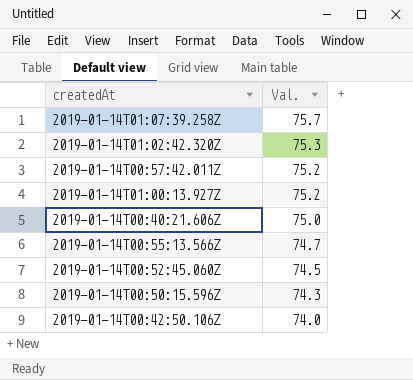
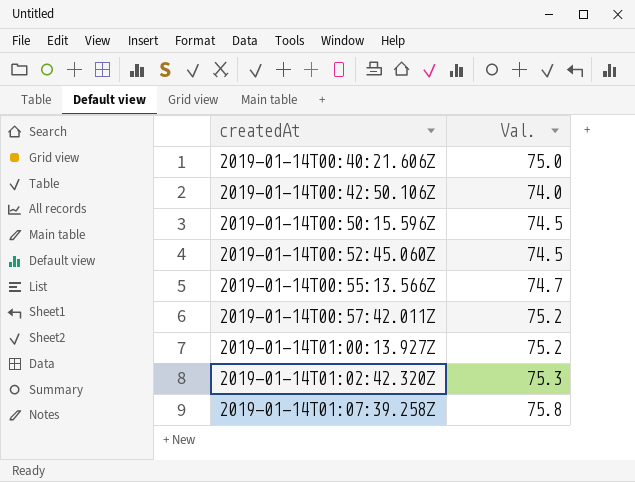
row order: Val. descending -> createdAt ascending
2019-01-14T00:50:15.596Z | Val.: 74.3 -> 74.5
2019-01-14T01:07:39.258Z | Val.: 75.7 -> 75.8

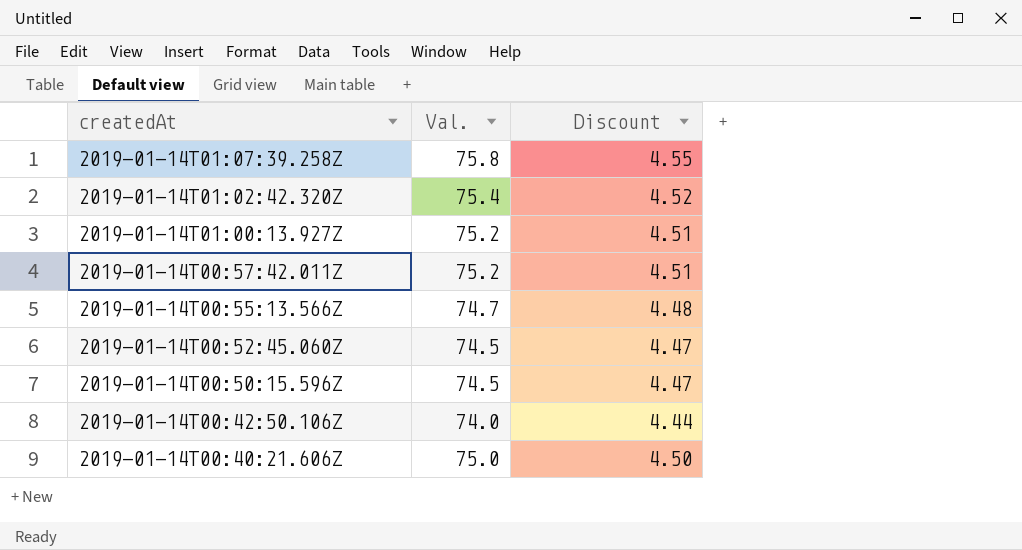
row order: createdAt ascending -> createdAt descending
column Discount | formula: none -> [Val.] * 0.06
2019-01-14T01:02:42.320Z | Val.: 75.3 -> 75.4

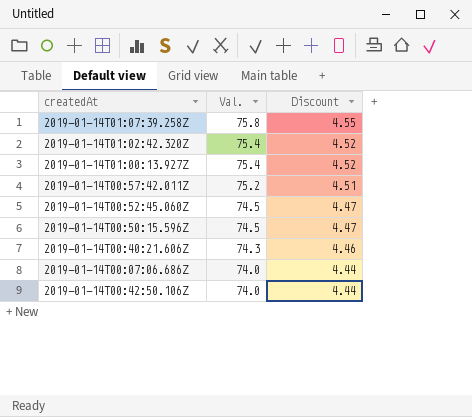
row order: createdAt descending -> Val. descending
row 2019-01-14T00:55:13.566Z: 74.7 | 4.48 -> none
2019-01-14T01:00:13.927Z | Val.: 75.2 -> 75.4
2019-01-14T01:00:13.927Z | Discount: 4.51 -> 4.52
2019-01-14T00:40:21.606Z | Val.: 75.0 -> 74.3
2019-01-14T00:40:21.606Z | Discount: 4.50 -> 4.46
row 2019-01-14T00:07:06.686Z: none -> 74.0 | 4.44

